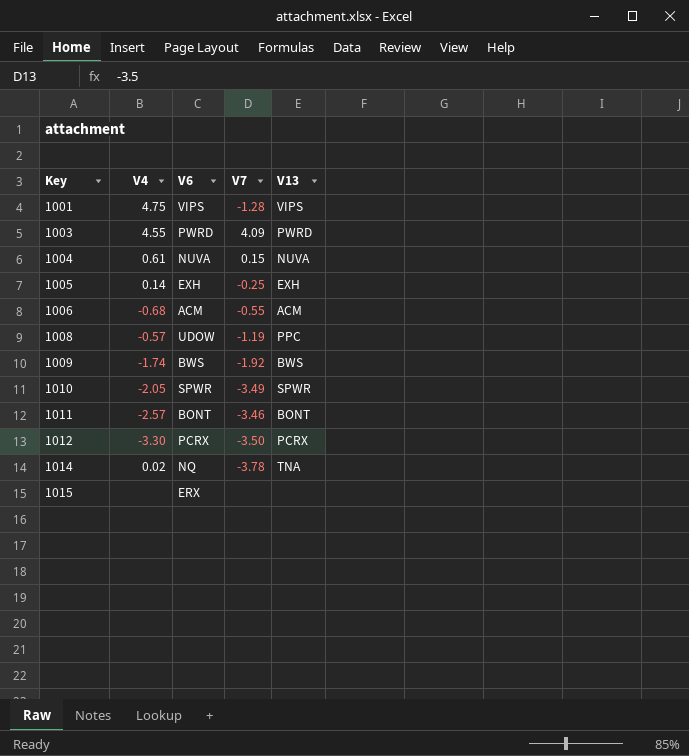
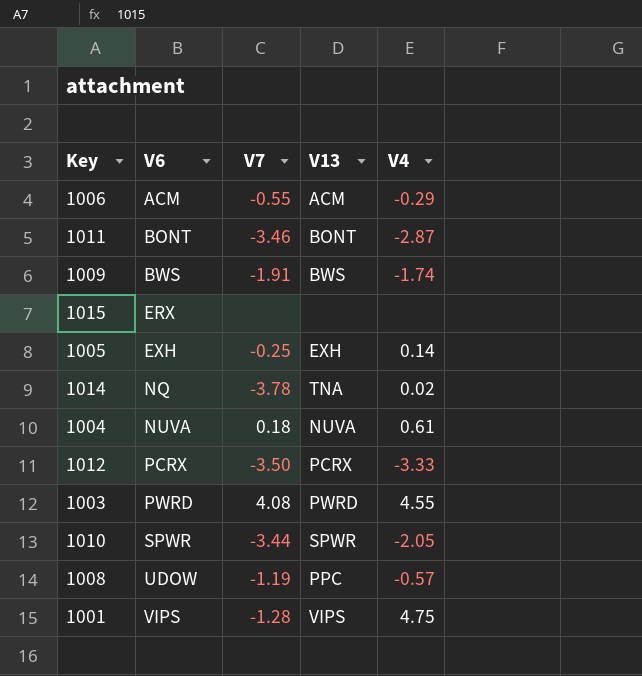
row order: Key ascending -> V6 ascending
column V4 | position: 2 -> 5
1006 | V4: -0.68 -> -0.29
1011 | V4: -2.57 -> -2.87
1009 | V7: -1.92 -> -1.91
1004 | V7: 0.15 -> 0.18
1012 | V4: -3.30 -> -3.33
1003 | V7: 4.09 -> 4.08
1010 | V7: -3.49 -> -3.44

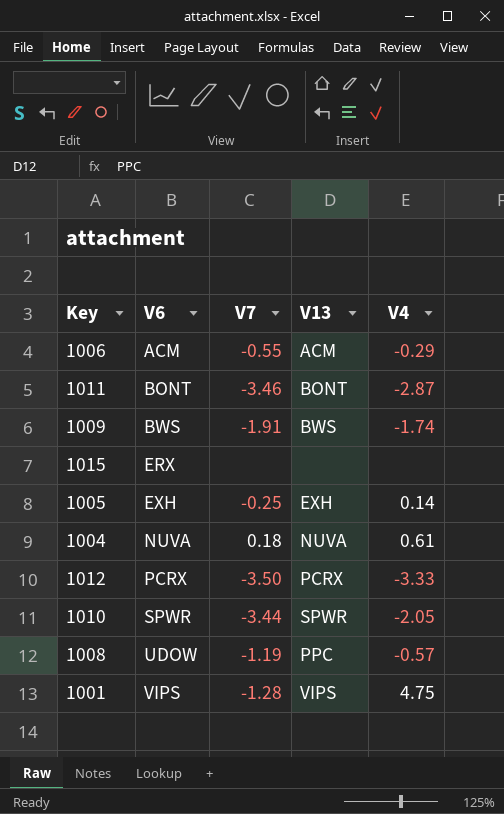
row 1014: NQ | -3.78 | TNA | 0.02 -> none
row 1003: PWRD | 4.08 | PWRD | 4.55 -> none

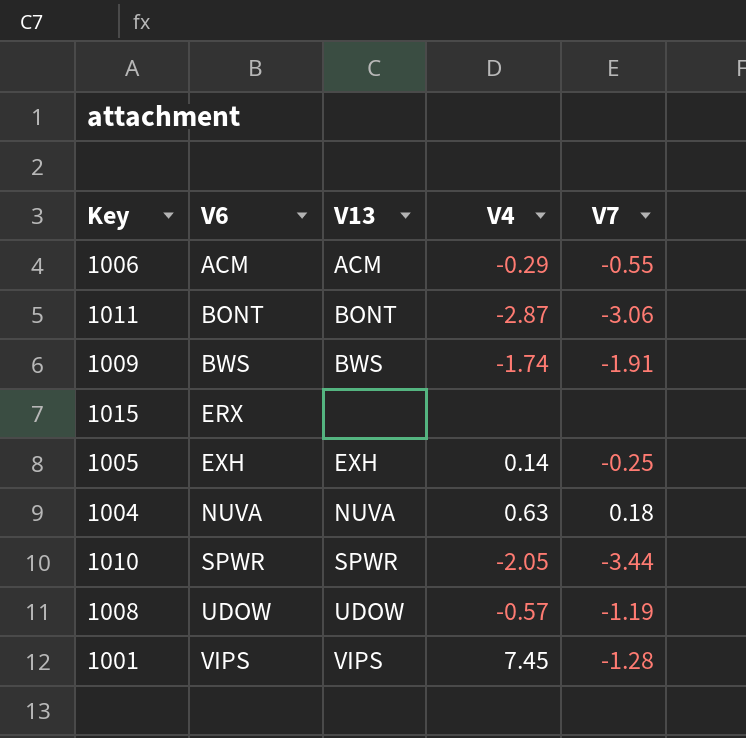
column V7 | position: 3 -> 5
row 1012: PCRX | -3.50 | PCRX | -3.33 -> none
1011 | V7: -3.46 -> -3.06
1004 | V4: 0.61 -> 0.63
1008 | V13: PPC -> UDOW
1001 | V4: 4.75 -> 7.45

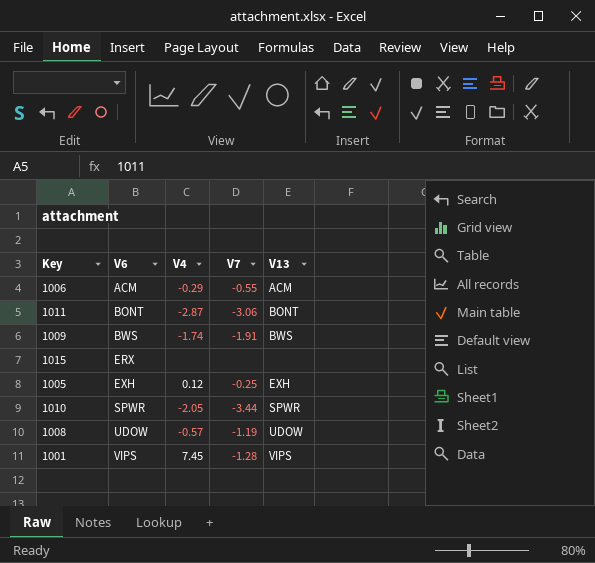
column V13 | position: 3 -> 5
row 1004: NUVA | NUVA | 0.63 | 0.18 -> none
1005 | V4: 0.14 -> 0.12

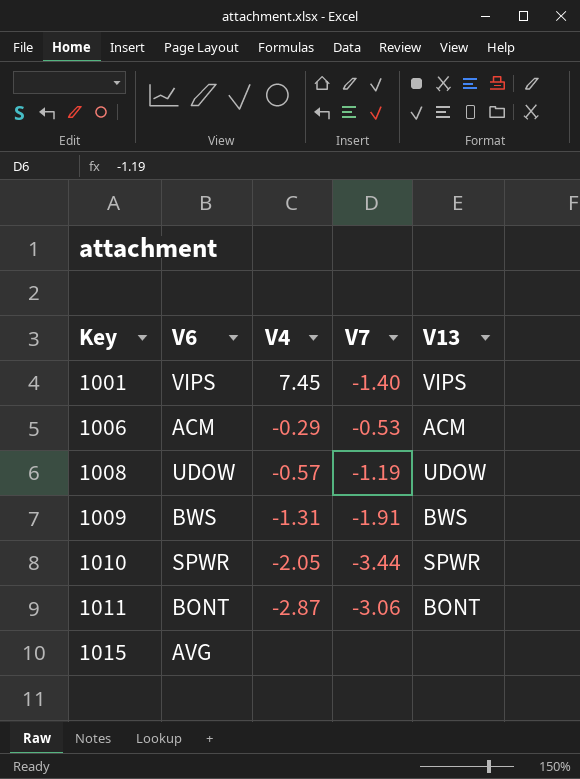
row order: V6 ascending -> Key ascending
row 1005: EXH | 0.12 | -0.25 | EXH -> none
1001 | V7: -1.28 -> -1.40
1006 | V7: -0.55 -> -0.53
1009 | V4: -1.74 -> -1.31
1015 | V6: ERX -> AVG

